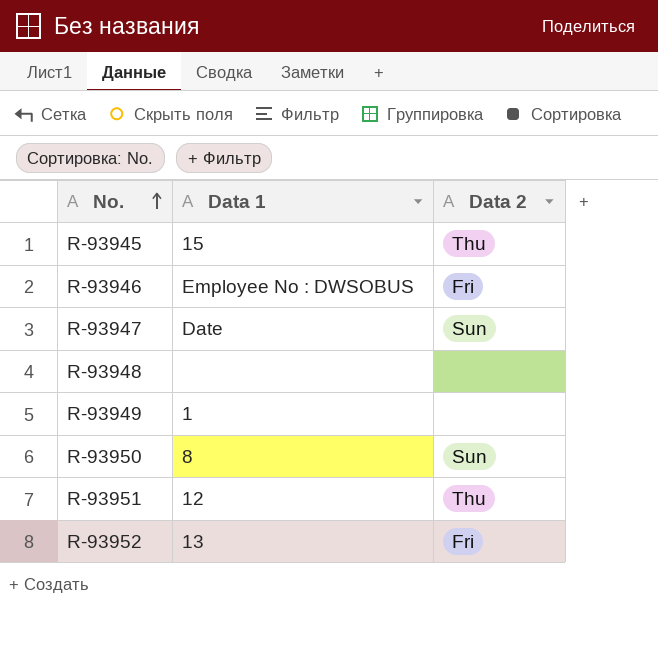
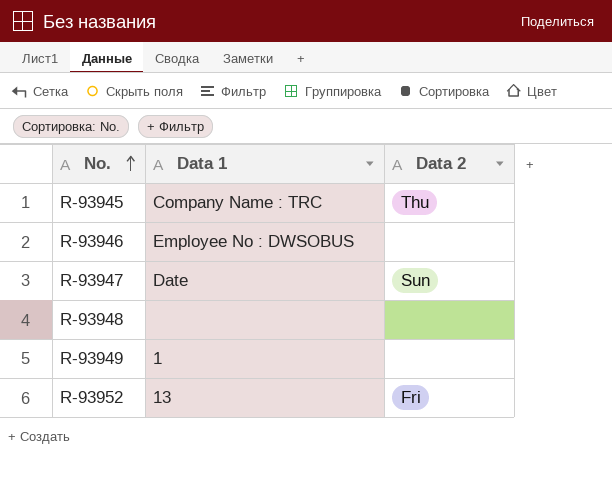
row R-93950: 8 | Sun -> none
row R-93951: 12 | Thu -> none
R-93945 | Data 1: 15 -> Company Name : TRC
R-93946 | Data 2: Fri -> none

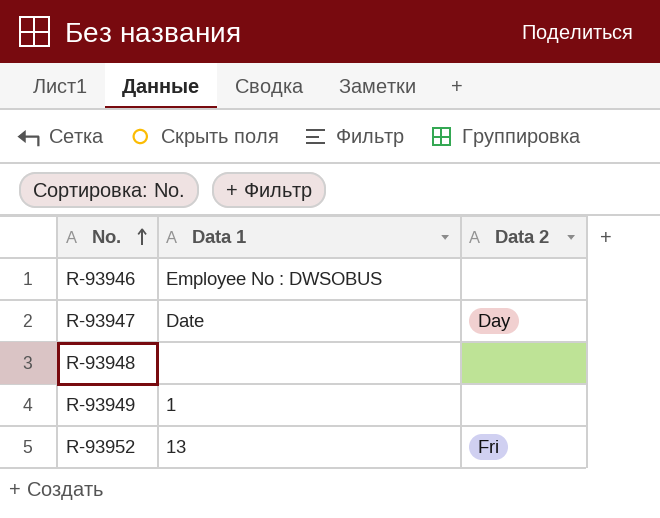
row R-93945: Company Name : TRC | Thu -> none
R-93947 | Data 2: Sun -> Day

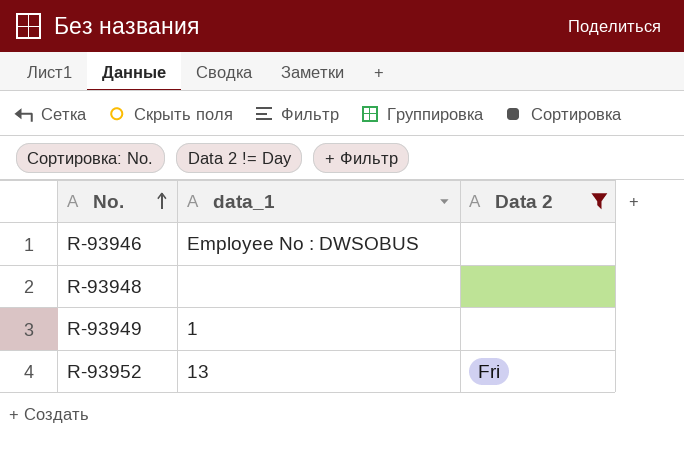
filter: none -> Data 2 != Day
column name: Data 1 -> data_1

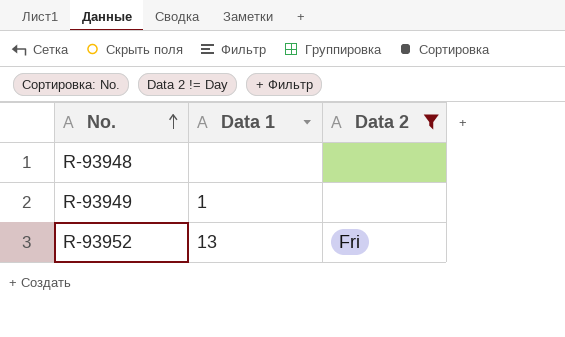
column name: data_1 -> Data 1
row R-93946: Employee No : DWSOBUS | none -> none

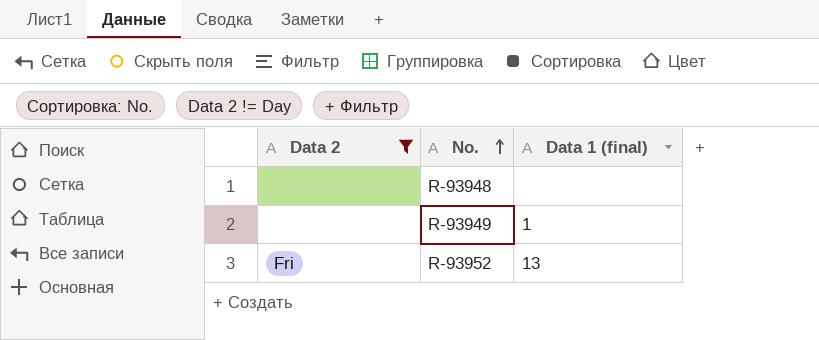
column Data 2 | position: 3 -> 1
column name: Data 1 -> Data 1 (final)

